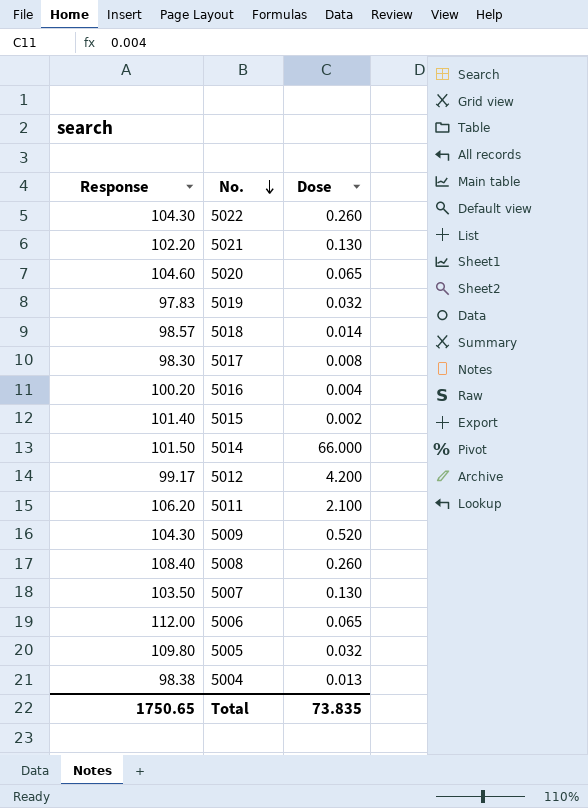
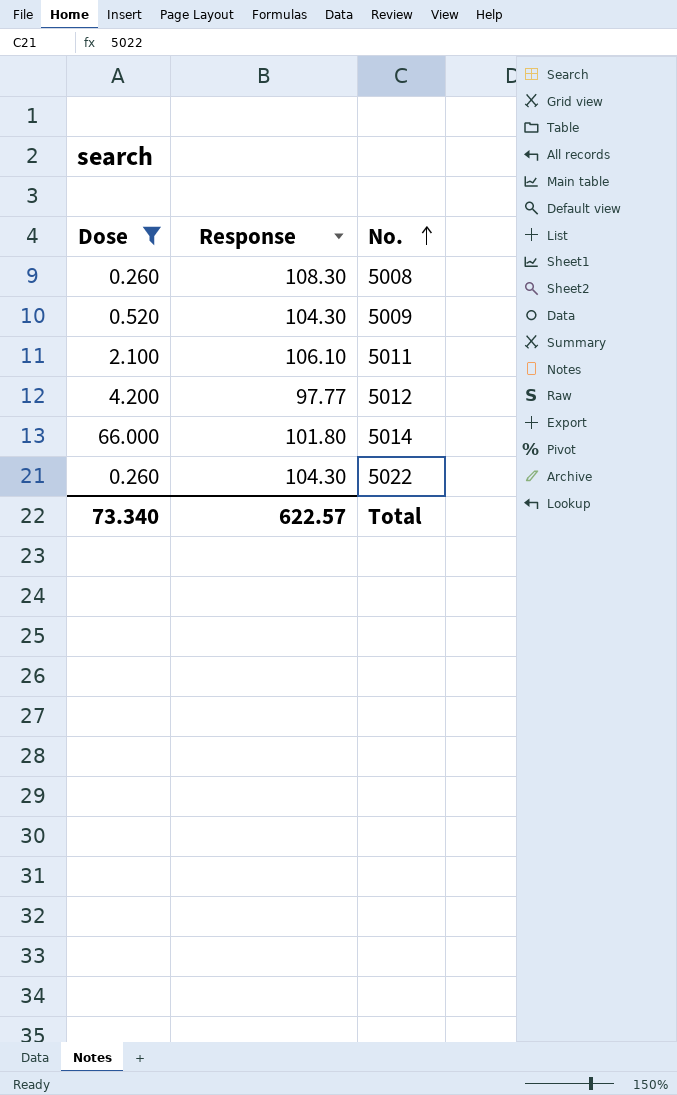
filter: none -> Dose >= 0.260
row order: No. descending -> No. ascending
column Dose | position: 3 -> 1
5008 | Response: 108.40 -> 108.30
5011 | Response: 106.20 -> 106.10
5012 | Response: 99.17 -> 97.77
5014 | Response: 101.50 -> 101.80
Total | Dose: 73.835 -> 73.340
Total | Response: 1750.65 -> 622.57

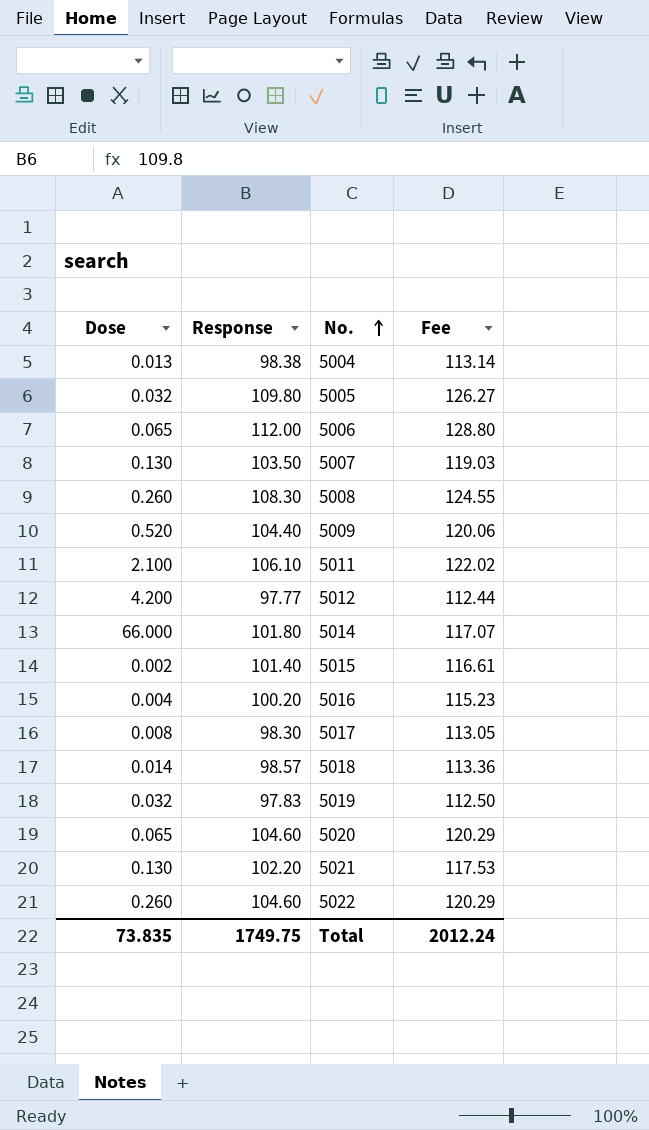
filter: Dose >= 0.260 -> none
column Fee | formula: none -> [Response] * 1.15
5009 | Response: 104.30 -> 104.40
5022 | Response: 104.30 -> 104.60
Total | Dose: 73.340 -> 73.835
Total | Response: 622.57 -> 1749.75

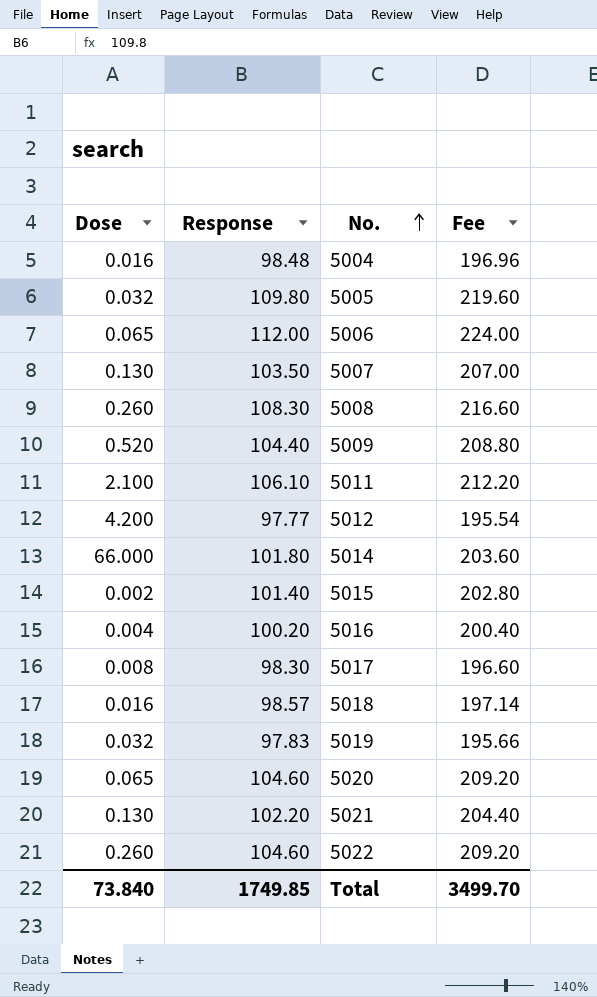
column Fee | formula: [Response] * 1.15 -> [Response] * 2
5004 | Dose: 0.013 -> 0.016
5004 | Response: 98.38 -> 98.48
5018 | Dose: 0.014 -> 0.016
Total | Dose: 73.835 -> 73.840
Total | Response: 1749.75 -> 1749.85
Total | Fee: 2012.24 -> 3499.70

